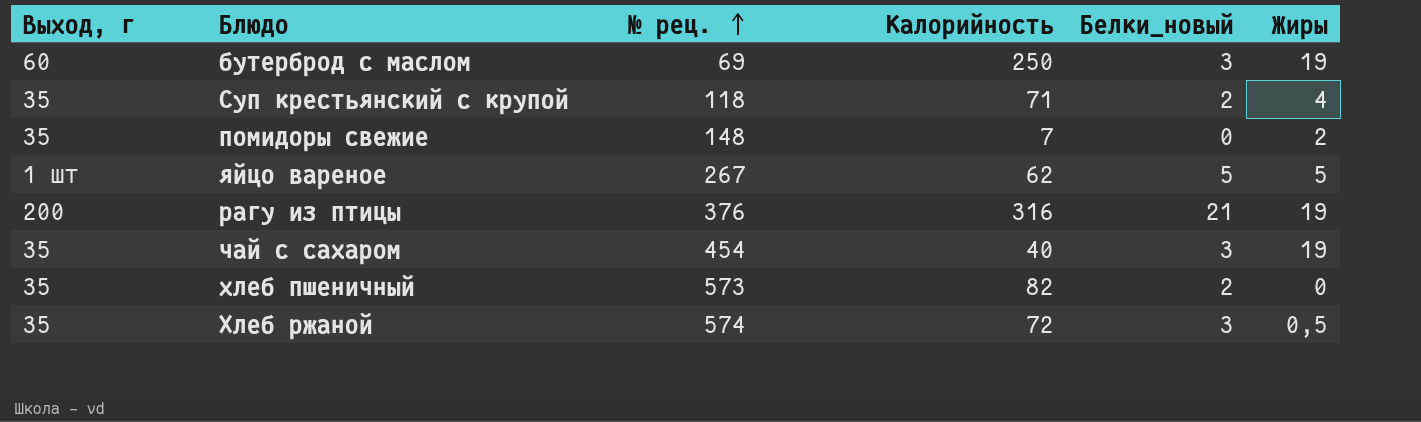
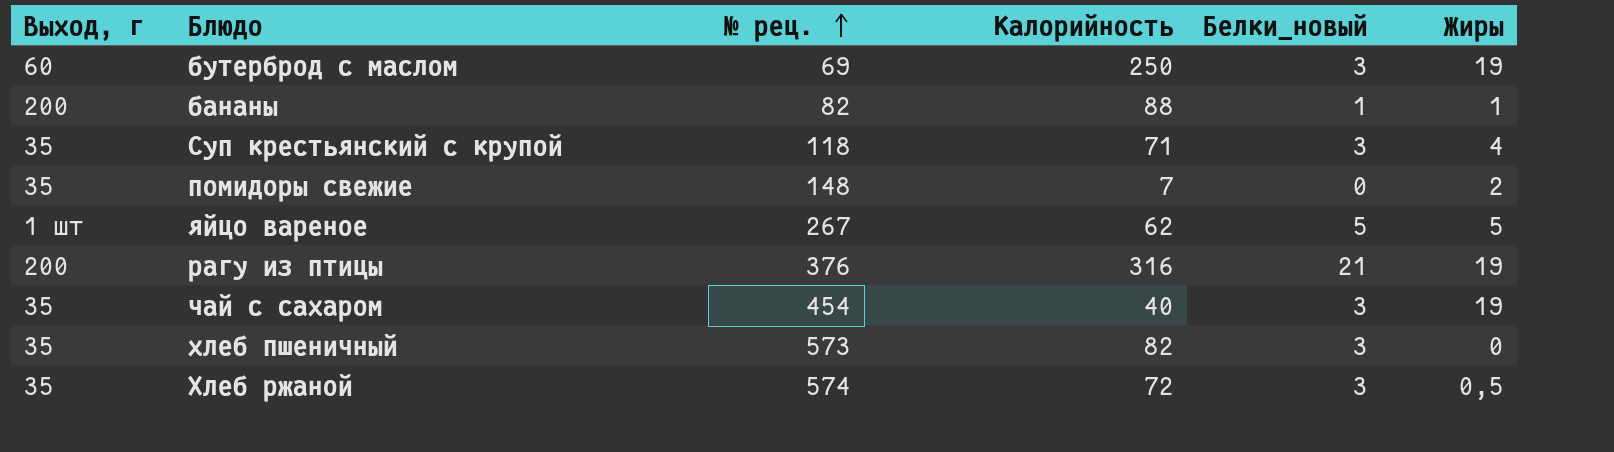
row бананы: none -> 200 | 82 | 88 | 1 | 1
Суп крестьянский с крупой | Белки_новый: 2 -> 3
хлеб пшеничный | Белки_новый: 2 -> 3

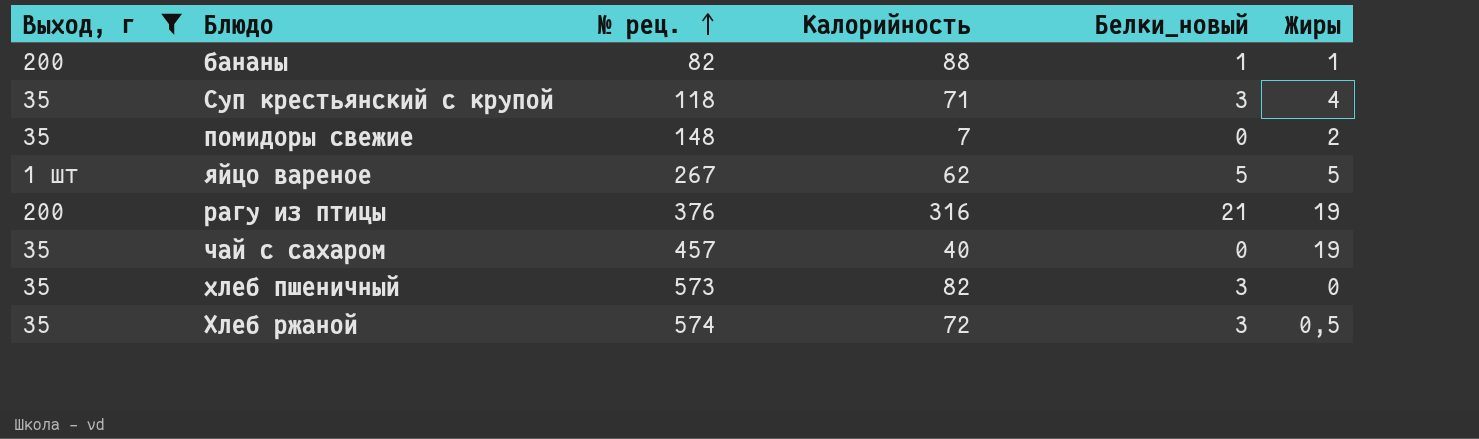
filter: none -> Выход, г != 60
чай с сахаром | № рец.: 454 -> 457
чай с сахаром | Белки_новый: 3 -> 0

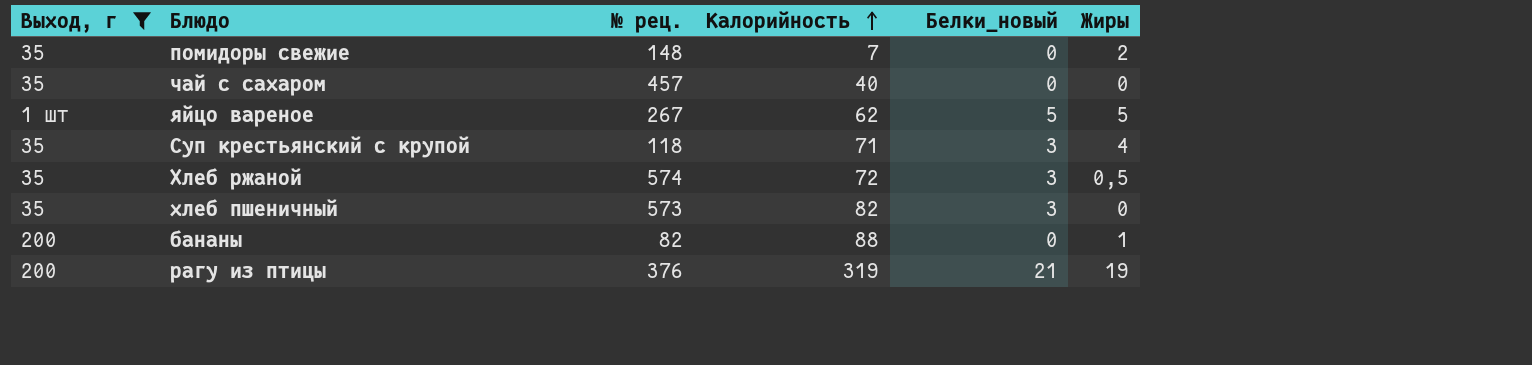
row order: № рец. ascending -> Калорийность ascending
чай с сахаром | Жиры: 19 -> 0
бананы | Белки_новый: 1 -> 0
рагу из птицы | Калорийность: 316 -> 319

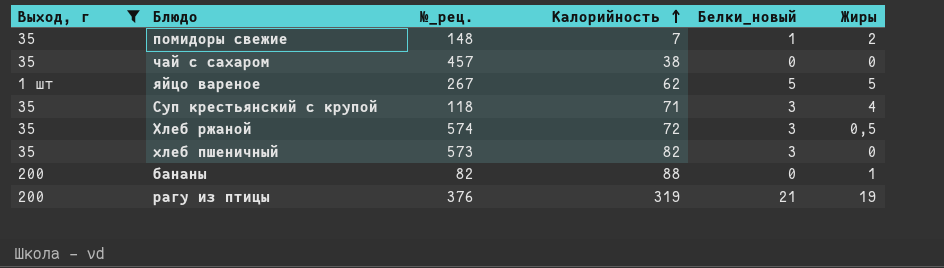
column name: № рец. -> №_рец.
помидоры свежие | Белки_новый: 0 -> 1
чай с сахаром | Калорийность: 40 -> 38

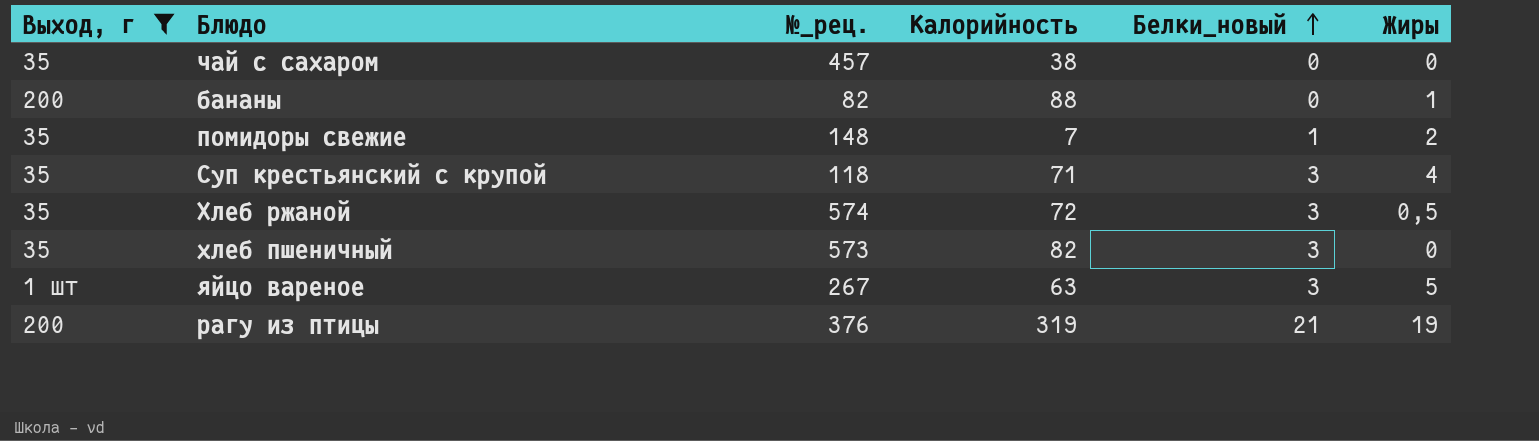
row order: Калорийность ascending -> Белки_новый ascending
яйцо вареное | Калорийность: 62 -> 63
яйцо вареное | Белки_новый: 5 -> 3

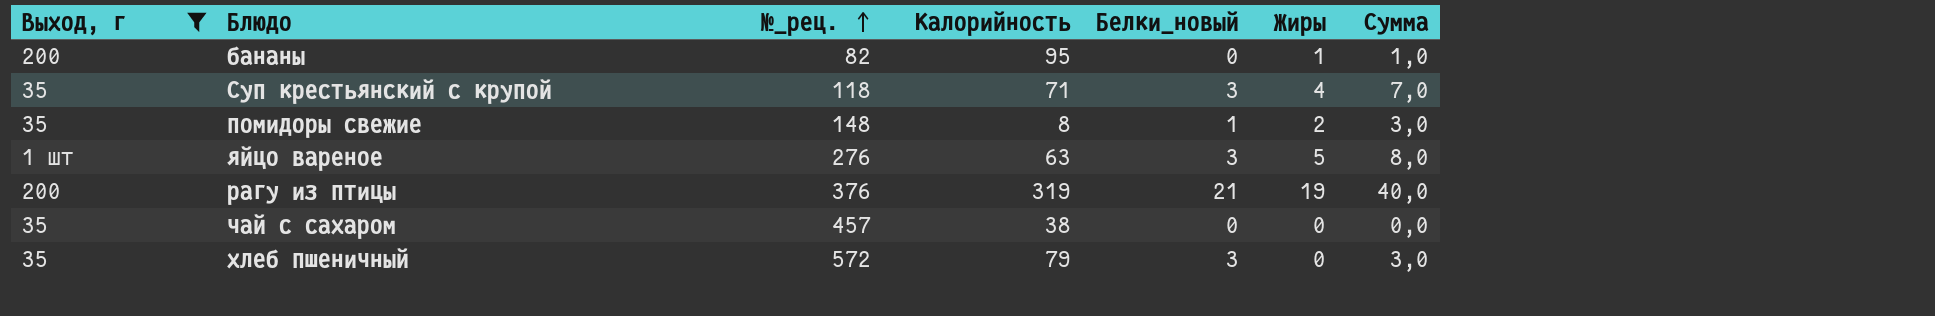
row order: Белки_новый ascending -> №_рец. ascending
column Сумма | formula: none -> [Белки_новый] + [Жиры]
row Хлеб ржаной: 35 | 574 | 72 | 3 | 0,5 -> none
бананы | Калорийность: 88 -> 95
помидоры свежие | Калорийность: 7 -> 8
яйцо вареное | №_рец.: 267 -> 276
хлеб пшеничный | №_рец.: 573 -> 572
хлеб пшеничный | Калорийность: 82 -> 79

